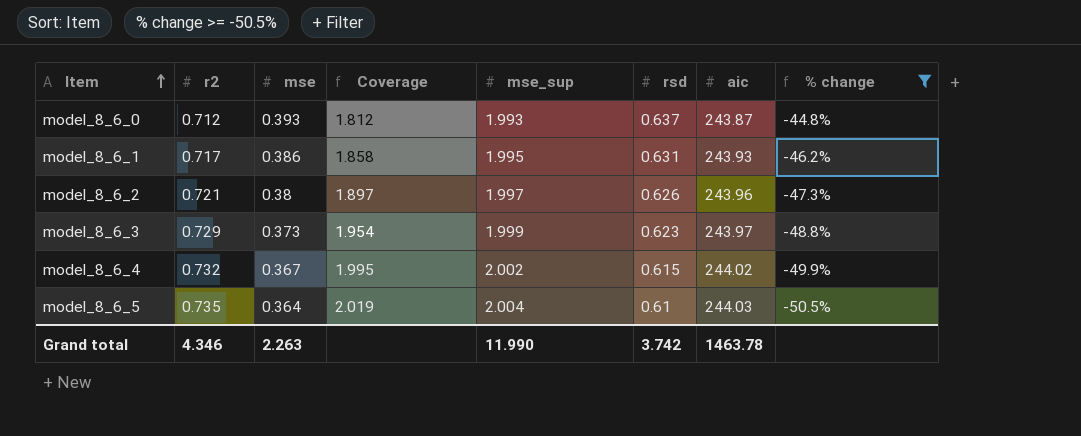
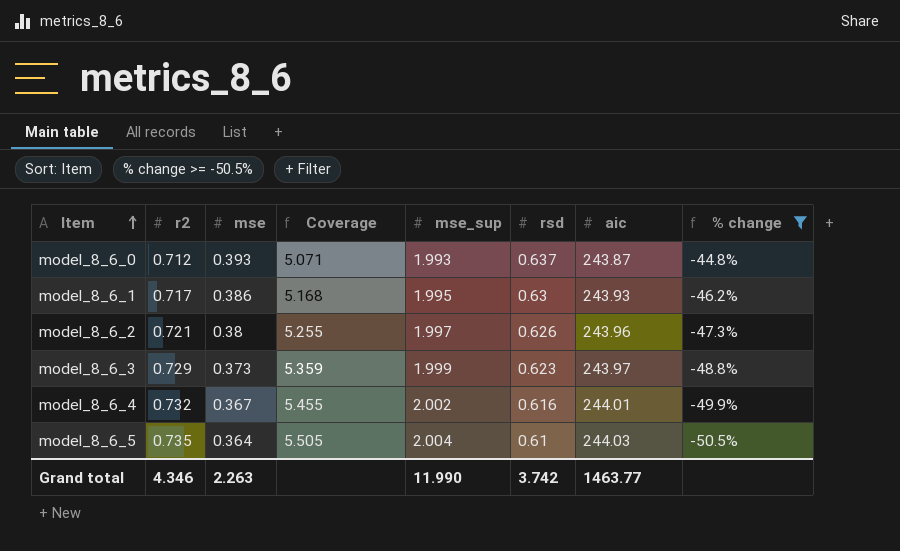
column Coverage | formula: [r2] / [mse] -> [mse_sup] / [mse]
model_8_6_1 | rsd: 0.631 -> 0.63
model_8_6_4 | rsd: 0.615 -> 0.616
model_8_6_4 | aic: 244.02 -> 244.01
Grand total | aic: 1463.78 -> 1463.77

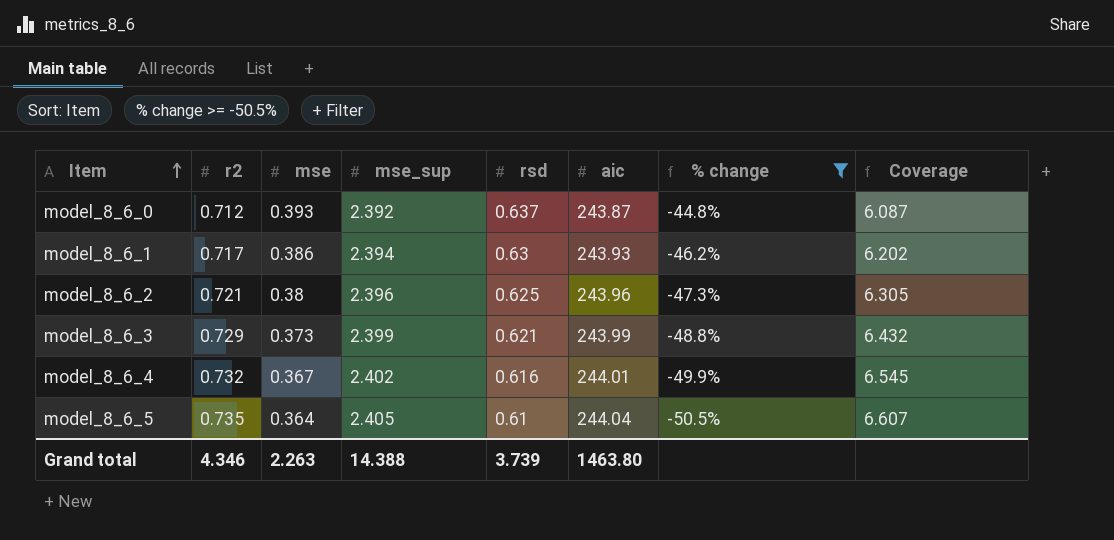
column Coverage | position: 4 -> 8
model_8_6_0 | mse_sup: 1.993 -> 2.392
model_8_6_0 | Coverage: 5.071 -> 6.087
model_8_6_1 | mse_sup: 1.995 -> 2.394
model_8_6_1 | Coverage: 5.168 -> 6.202
model_8_6_2 | mse_sup: 1.997 -> 2.396
model_8_6_2 | rsd: 0.626 -> 0.625
model_8_6_2 | Coverage: 5.255 -> 6.305
model_8_6_3 | mse_sup: 1.999 -> 2.399
model_8_6_3 | rsd: 0.623 -> 0.621
model_8_6_3 | aic: 243.97 -> 243.99
model_8_6_3 | Coverage: 5.359 -> 6.432
model_8_6_4 | mse_sup: 2.002 -> 2.402
model_8_6_4 | Coverage: 5.455 -> 6.545
model_8_6_5 | mse_sup: 2.004 -> 2.405
model_8_6_5 | aic: 244.03 -> 244.04
model_8_6_5 | Coverage: 5.505 -> 6.607
Grand total | mse_sup: 11.990 -> 14.388
Grand total | rsd: 3.742 -> 3.739
Grand total | aic: 1463.77 -> 1463.80

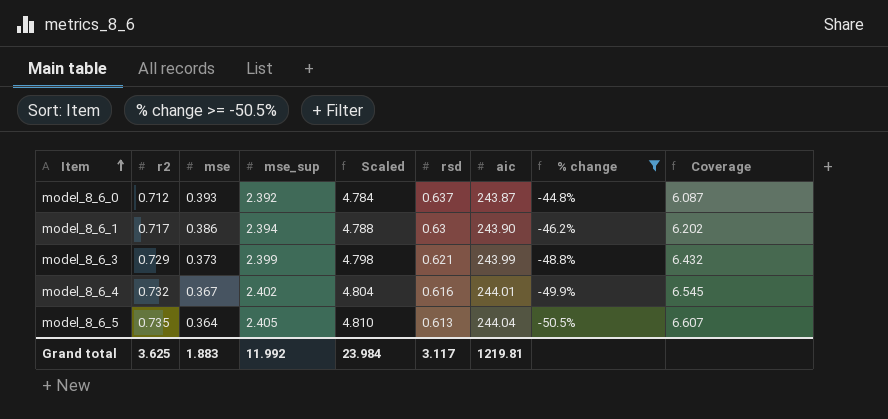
column Scaled | formula: none -> [mse_sup] * 2
row model_8_6_2: 0.721 | 0.38 | 2.396 | 0.625 | 243.96 | -47.3% | 6.305 -> none
model_8_6_1 | aic: 243.93 -> 243.90
model_8_6_5 | rsd: 0.61 -> 0.613
Grand total | r2: 4.346 -> 3.625
Grand total | mse: 2.263 -> 1.883
Grand total | mse_sup: 14.388 -> 11.992
Grand total | rsd: 3.739 -> 3.117
Grand total | aic: 1463.80 -> 1219.81

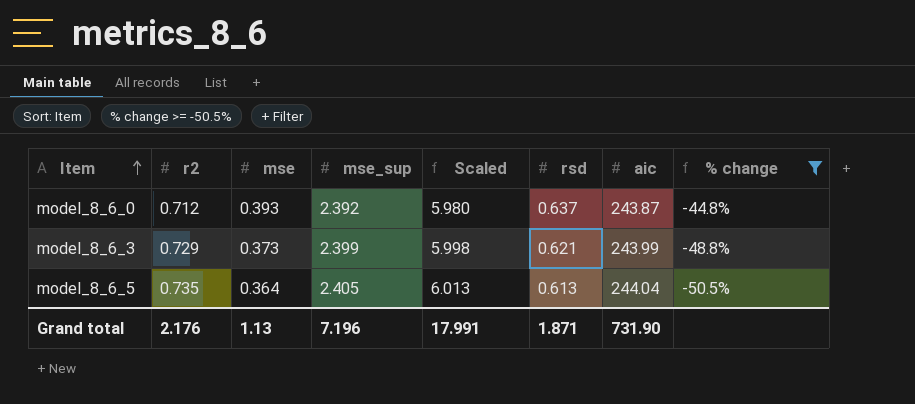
column Coverage | formula: [mse_sup] / [mse] -> none
column Scaled | formula: [mse_sup] * 2 -> [mse_sup] * 2.5
row model_8_6_1: 0.717 | 0.386 | 2.394 | 4.788 | 0.63 | 243.90 | -46.2% | 6.202 -> none
row model_8_6_4: 0.732 | 0.367 | 2.402 | 4.804 | 0.616 | 244.01 | -49.9% | 6.545 -> none
Grand total | r2: 3.625 -> 2.176
Grand total | mse: 1.883 -> 1.13
Grand total | mse_sup: 11.992 -> 7.196
Grand total | Scaled: 23.984 -> 17.991
Grand total | rsd: 3.117 -> 1.871
Grand total | aic: 1219.81 -> 731.90

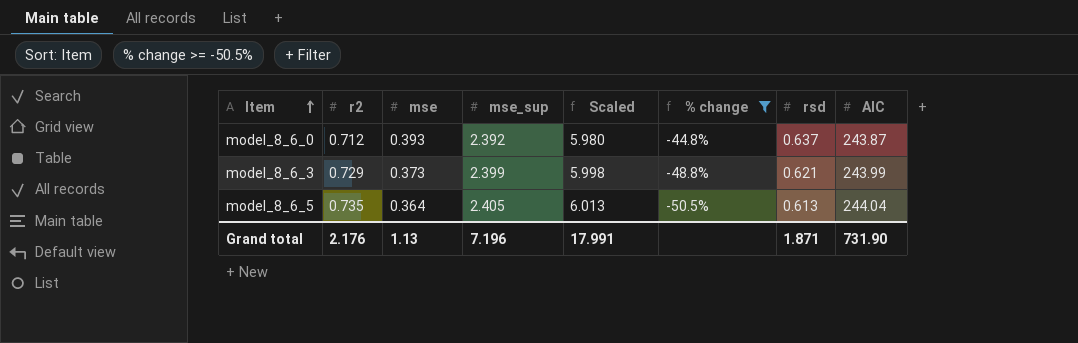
column % change | position: 8 -> 6
column name: aic -> AIC

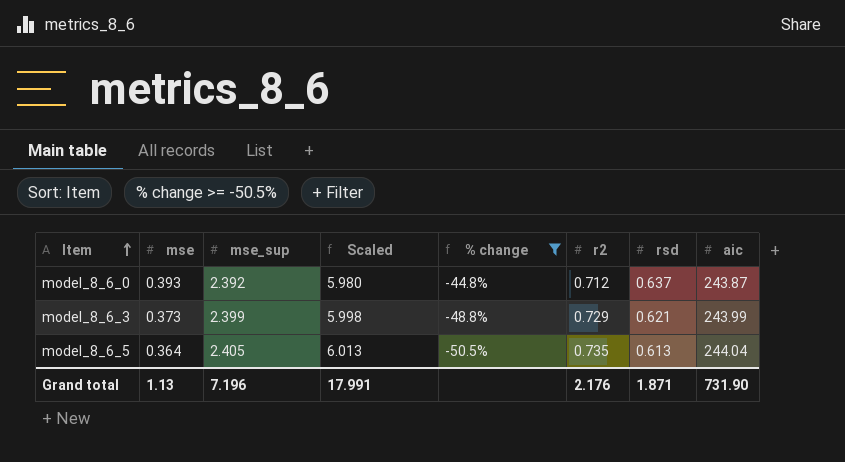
column r2 | position: 2 -> 6
column name: AIC -> aic

